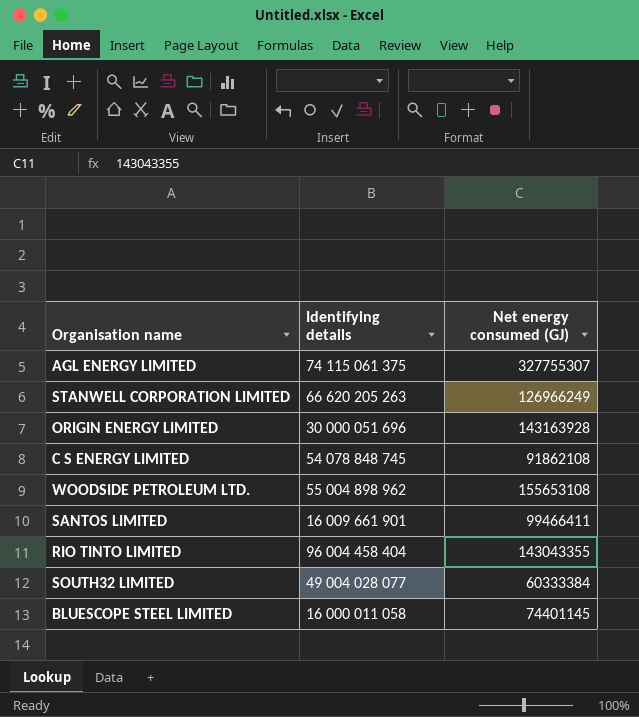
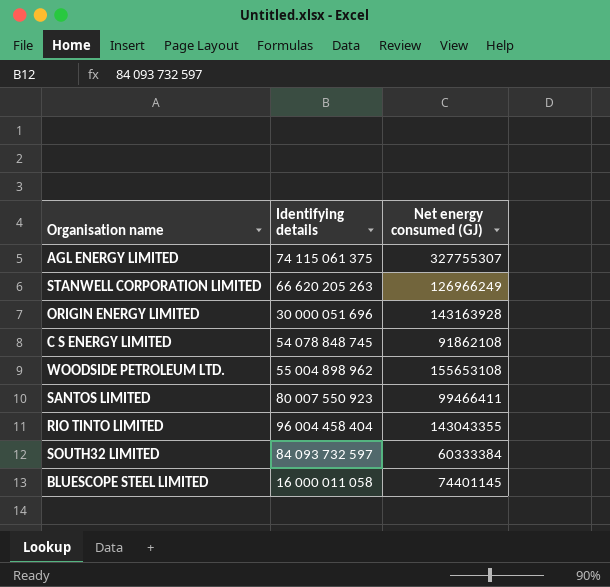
SANTOS LIMITED | Identifying details: 16 009 661 901 -> 80 007 550 923
SOUTH32 LIMITED | Identifying details: 49 004 028 077 -> 84 093 732 597

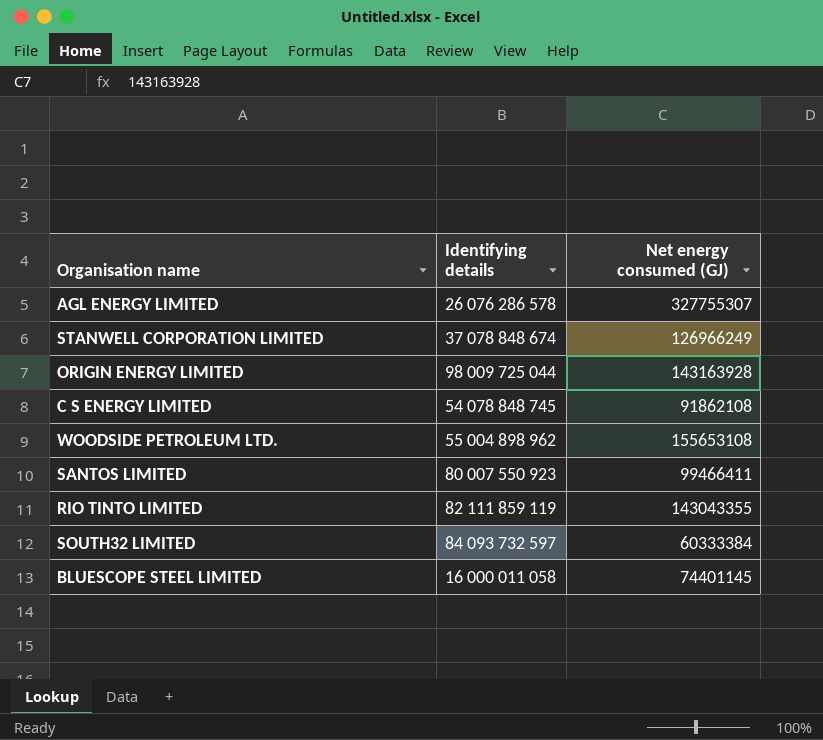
AGL ENERGY LIMITED | Identifying details: 74 115 061 375 -> 26 076 286 578
STANWELL CORPORATION LIMITED | Identifying details: 66 620 205 263 -> 37 078 848 674
ORIGIN ENERGY LIMITED | Identifying details: 30 000 051 696 -> 98 009 725 044
RIO TINTO LIMITED | Identifying details: 96 004 458 404 -> 82 111 859 119

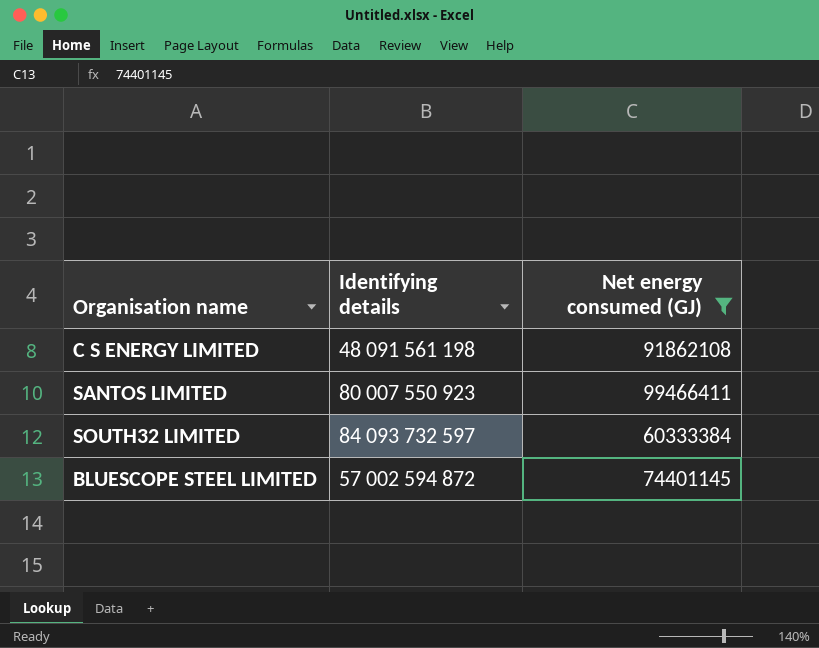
filter: none -> Net energy consumed (GJ) <= 99466411
C S ENERGY LIMITED | Identifying details: 54 078 848 745 -> 48 091 561 198
BLUESCOPE STEEL LIMITED | Identifying details: 16 000 011 058 -> 57 002 594 872

